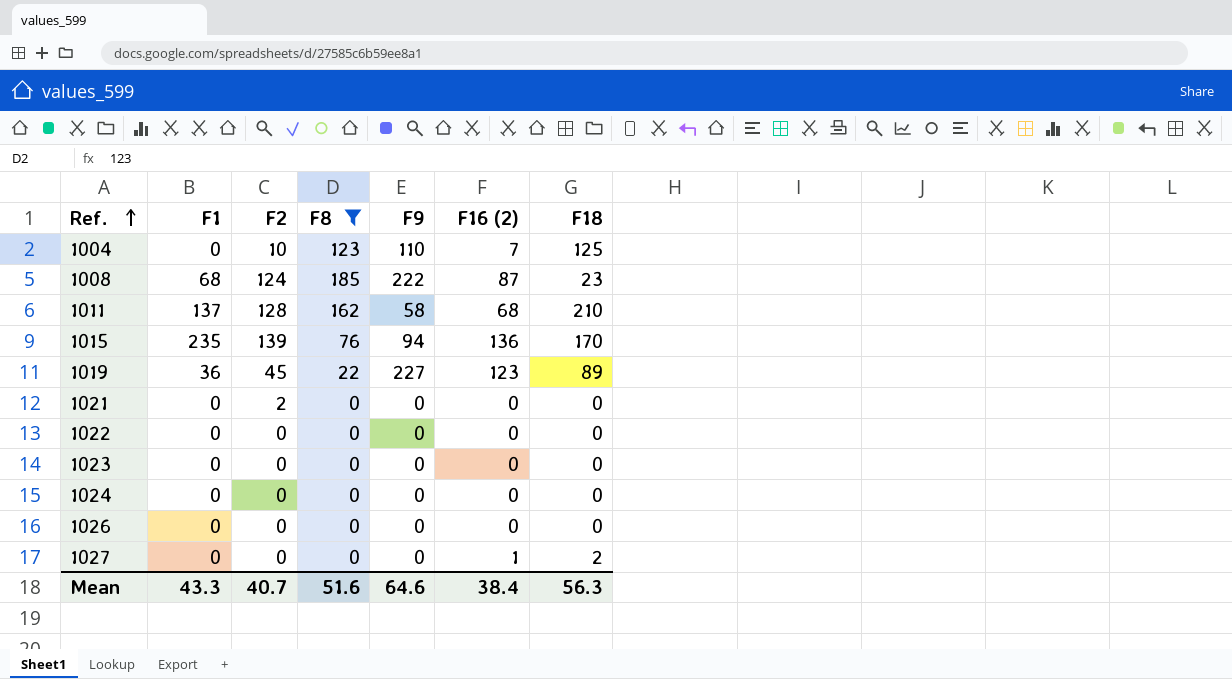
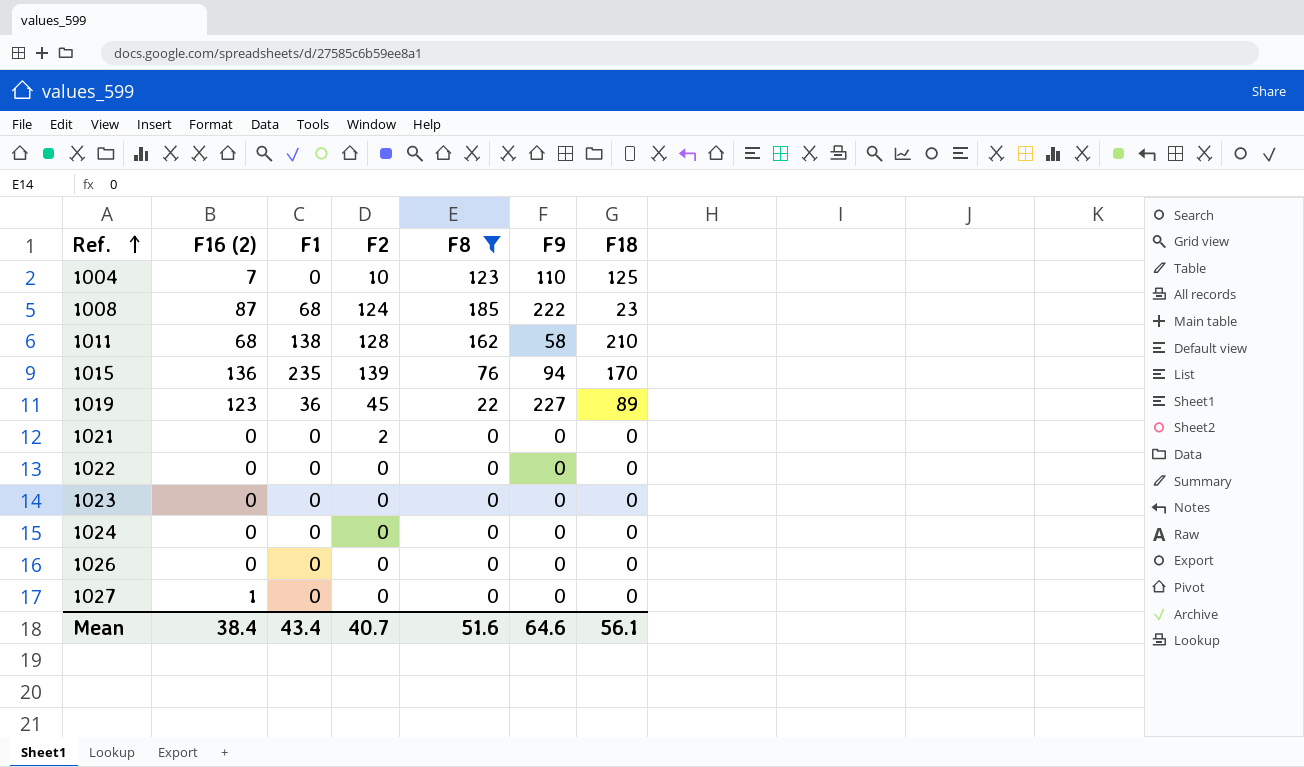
column F16 (2) | position: 6 -> 2
1011 | F1: 137 -> 138
1027 | F18: 2 -> 0
Mean | F1: 43.3 -> 43.4
Mean | F18: 56.3 -> 56.1

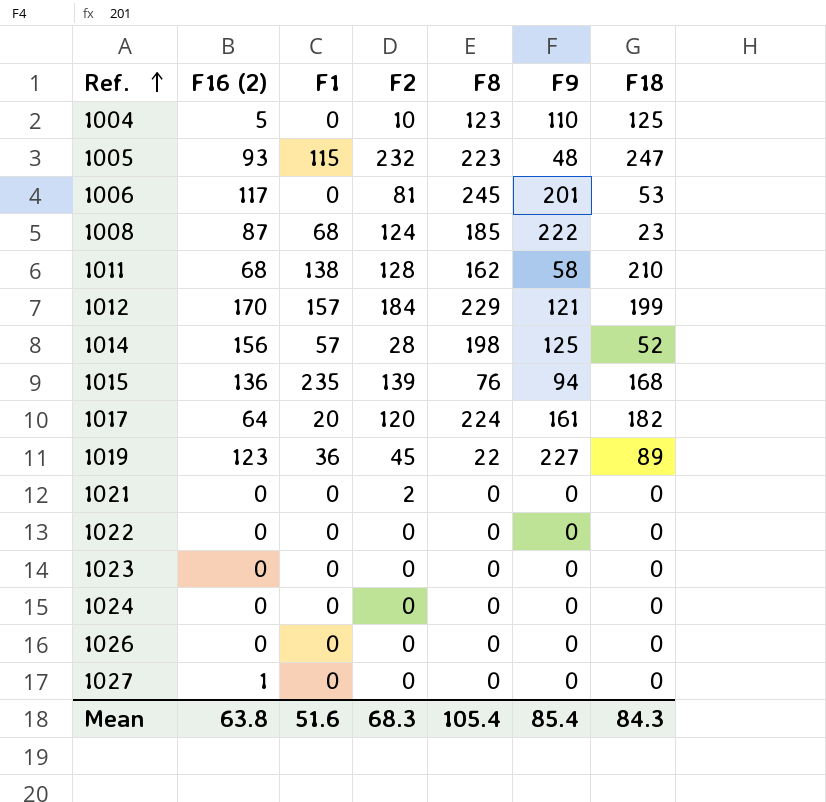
filter: F8 <= 185 -> none
1004 | F16 (2): 7 -> 5
1015 | F18: 170 -> 168
Mean | F16 (2): 38.4 -> 63.8
Mean | F1: 43.4 -> 51.6
Mean | F2: 40.7 -> 68.3
Mean | F8: 51.6 -> 105.4
Mean | F9: 64.6 -> 85.4
Mean | F18: 56.1 -> 84.3

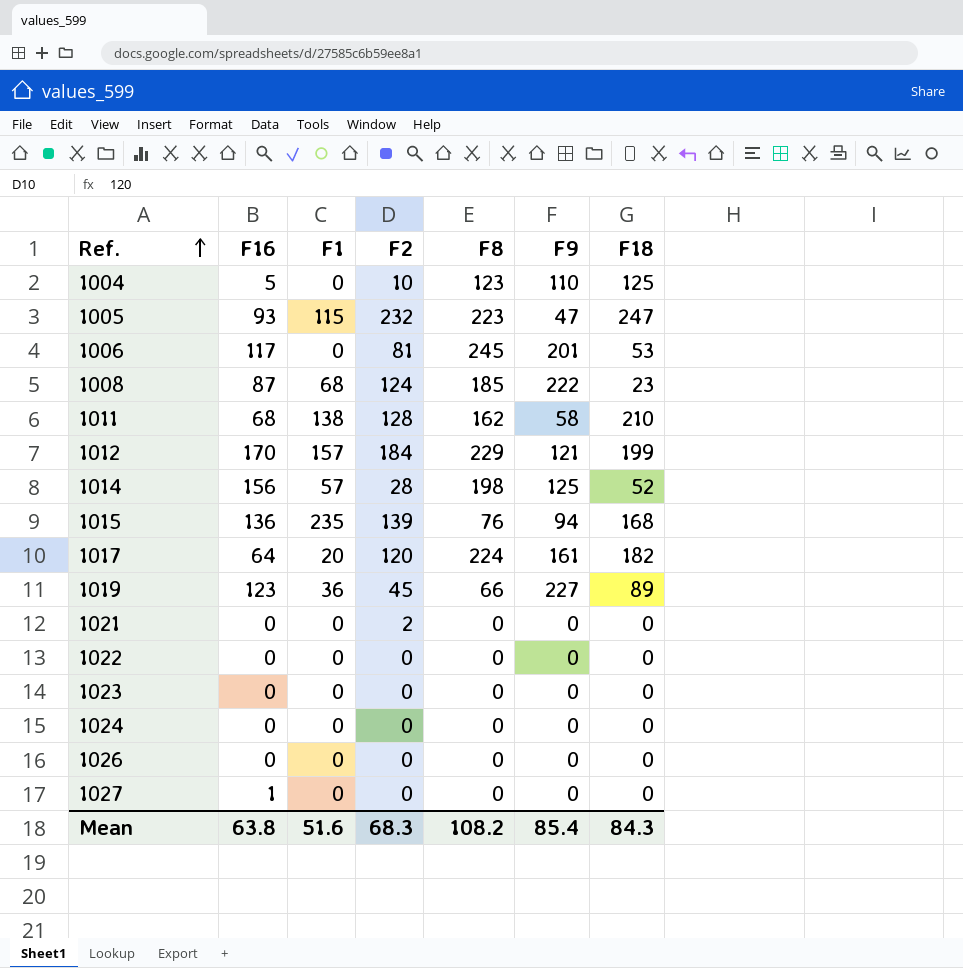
column name: F16 (2) -> F16
1005 | F9: 48 -> 47
1019 | F8: 22 -> 66
Mean | F8: 105.4 -> 108.2

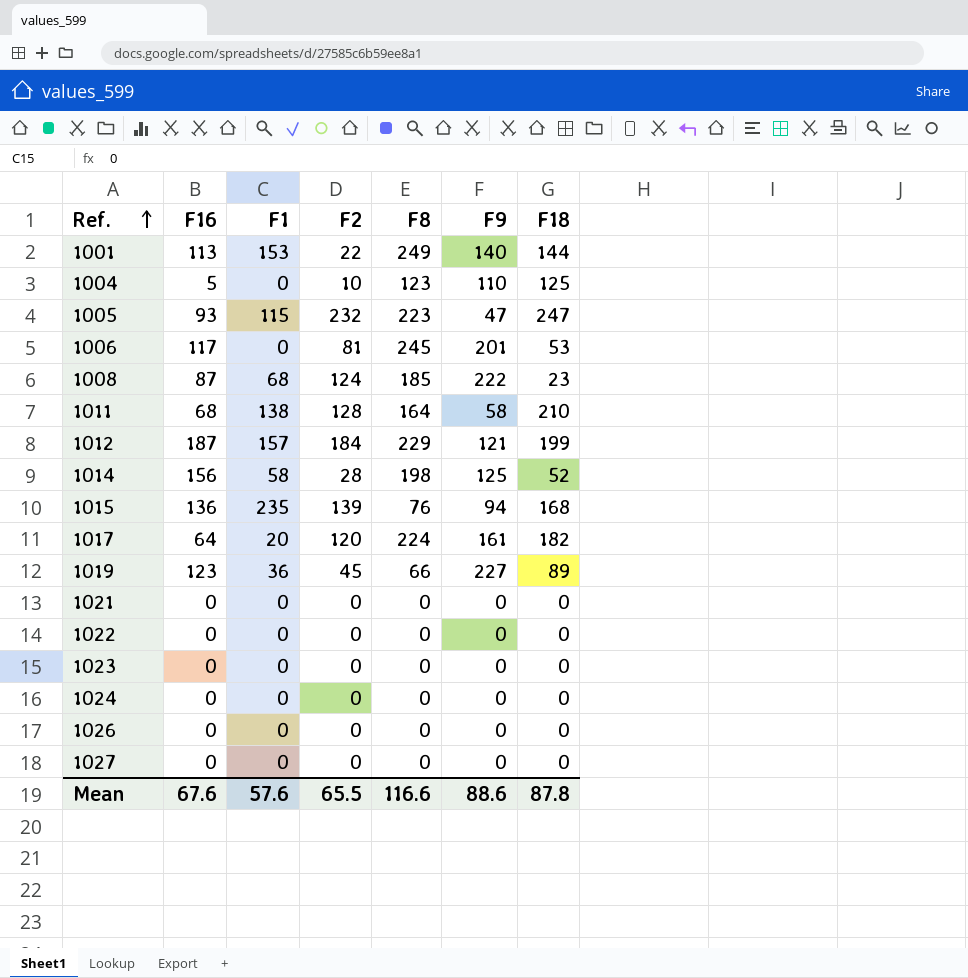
row 1001: none -> 113 | 153 | 22 | 249 | 140 | 144
1011 | F8: 162 -> 164
1012 | F16: 170 -> 187
1014 | F1: 57 -> 58
1021 | F2: 2 -> 0
1027 | F16: 1 -> 0
Mean | F16: 63.8 -> 67.6
Mean | F1: 51.6 -> 57.6
Mean | F2: 68.3 -> 65.5
Mean | F8: 108.2 -> 116.6
Mean | F9: 85.4 -> 88.6
Mean | F18: 84.3 -> 87.8

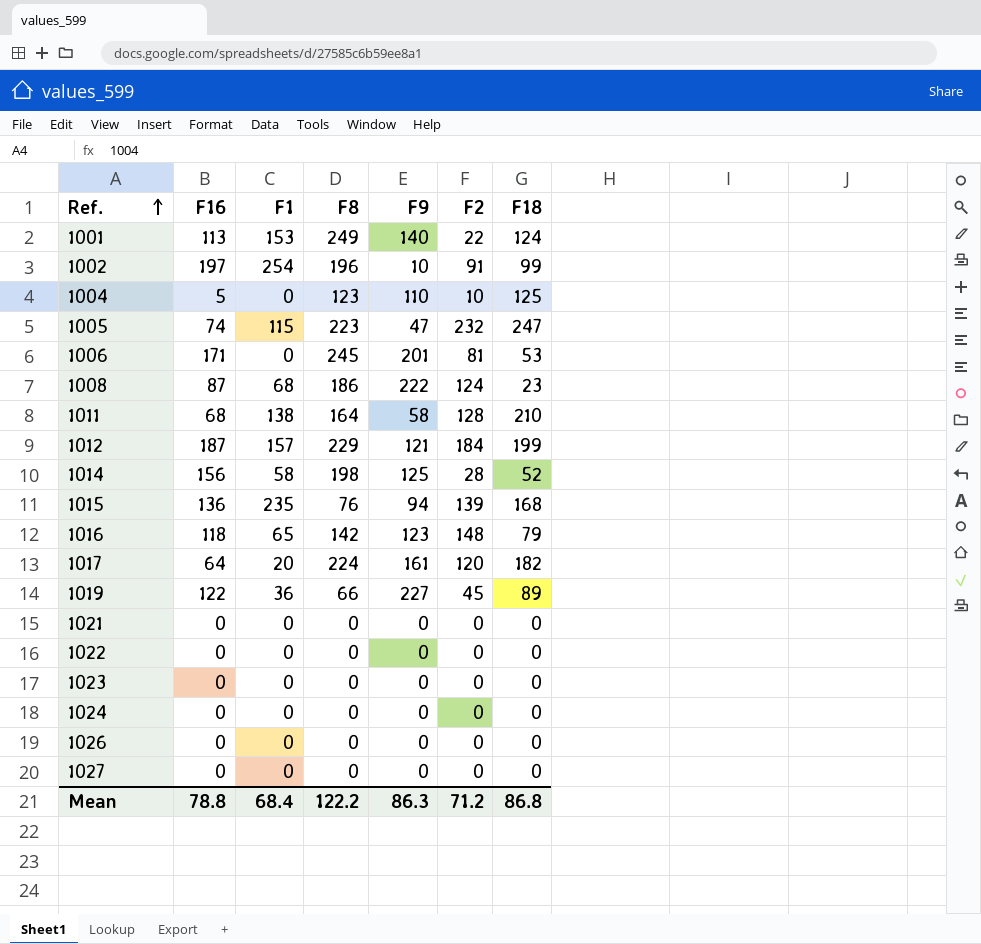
column F2 | position: 4 -> 6
1001 | F18: 144 -> 124
row 1002: none -> 197 | 254 | 196 | 10 | 91 | 99
1005 | F16: 93 -> 74
1006 | F16: 117 -> 171
1008 | F8: 185 -> 186
row 1016: none -> 118 | 65 | 142 | 123 | 148 | 79
1019 | F16: 123 -> 122
Mean | F16: 67.6 -> 78.8
Mean | F1: 57.6 -> 68.4
Mean | F8: 116.6 -> 122.2
Mean | F9: 88.6 -> 86.3
Mean | F2: 65.5 -> 71.2
Mean | F18: 87.8 -> 86.8

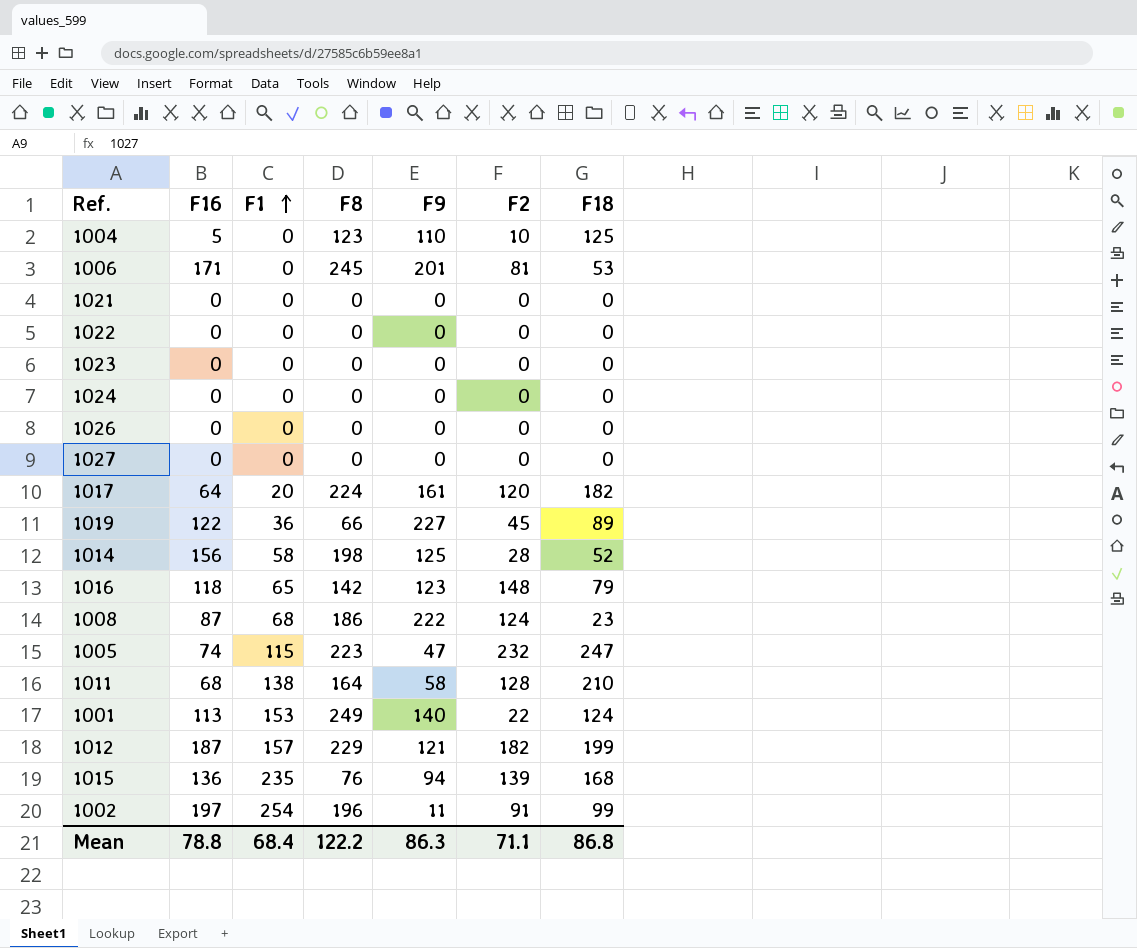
row order: Ref. ascending -> F1 ascending
1012 | F2: 184 -> 182
1002 | F9: 10 -> 11
Mean | F2: 71.2 -> 71.1

